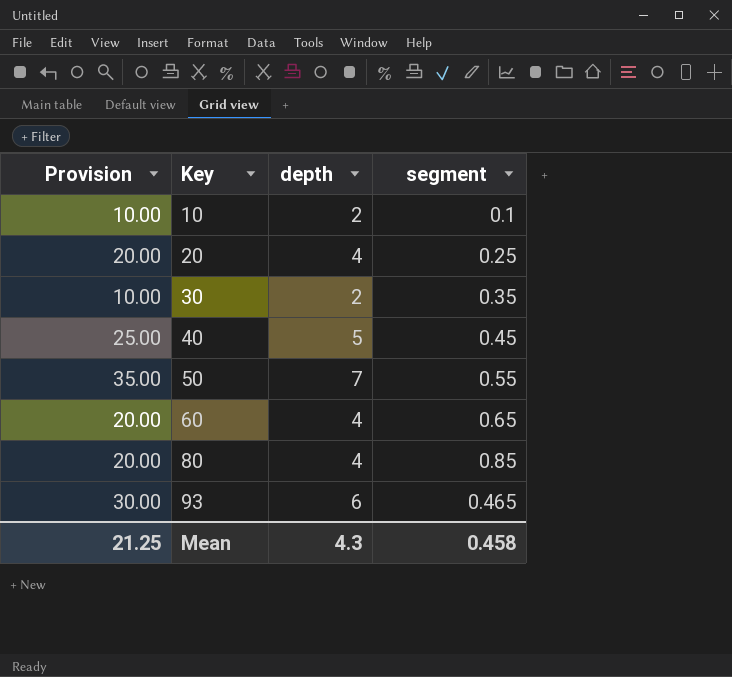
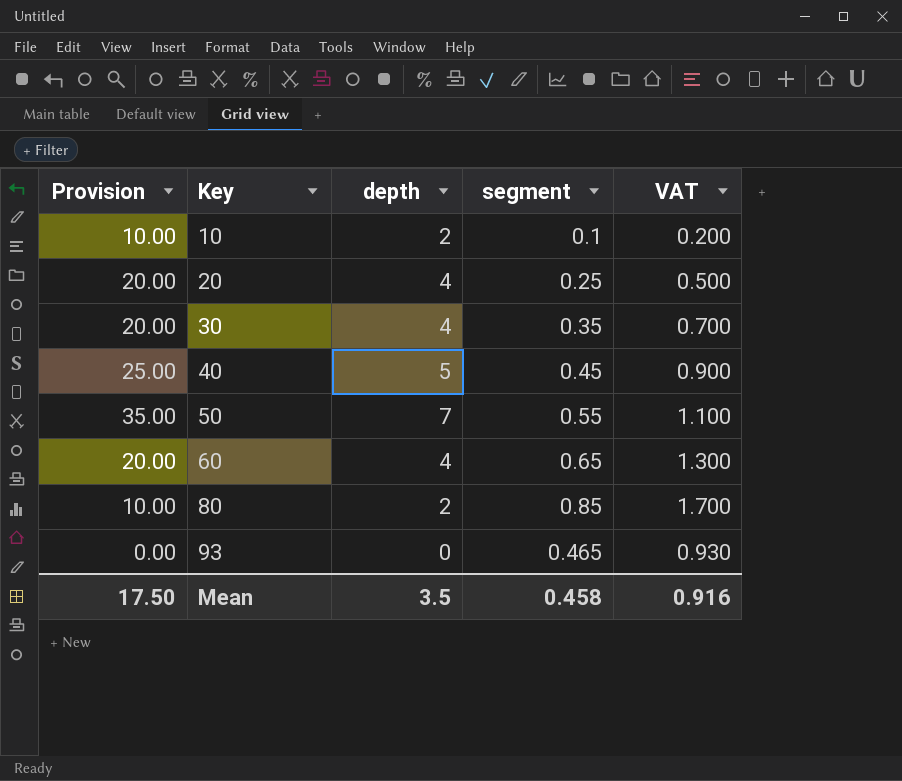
column VAT | formula: none -> [segment] * 2
30 | Provision: 10.00 -> 20.00
30 | depth: 2 -> 4
80 | Provision: 20.00 -> 10.00
80 | depth: 4 -> 2
93 | Provision: 30.00 -> 0.00
93 | depth: 6 -> 0
Mean | Provision: 21.25 -> 17.50
Mean | depth: 4.3 -> 3.5

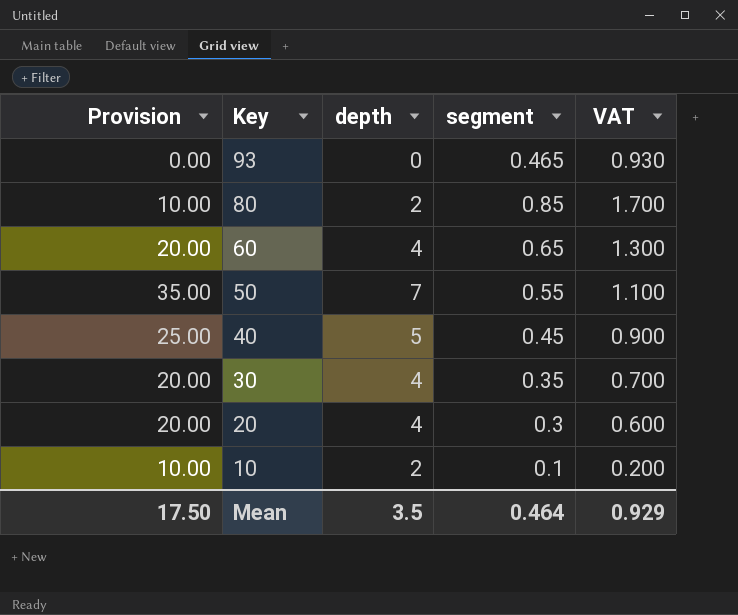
row order: Key ascending -> Key descending
20 | segment: 0.25 -> 0.3
20 | VAT: 0.500 -> 0.600
Mean | segment: 0.458 -> 0.464
Mean | VAT: 0.916 -> 0.929

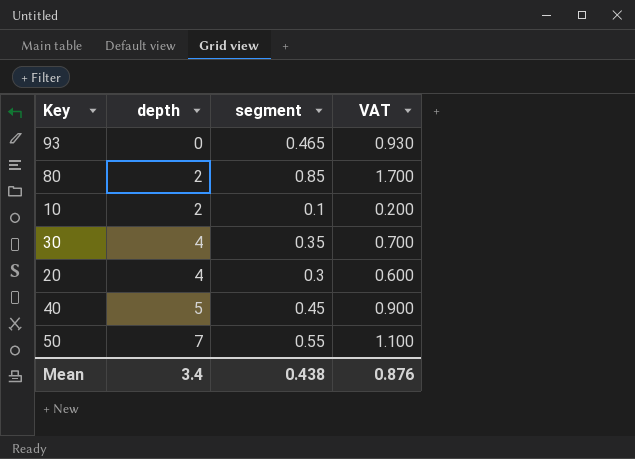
row order: Key descending -> depth ascending
column Provision | formula: [depth] * 5 -> none
row 60: 20.00 | 4 | 0.65 | 1.300 -> none
Mean | depth: 3.5 -> 3.4
Mean | segment: 0.464 -> 0.438
Mean | VAT: 0.929 -> 0.876

